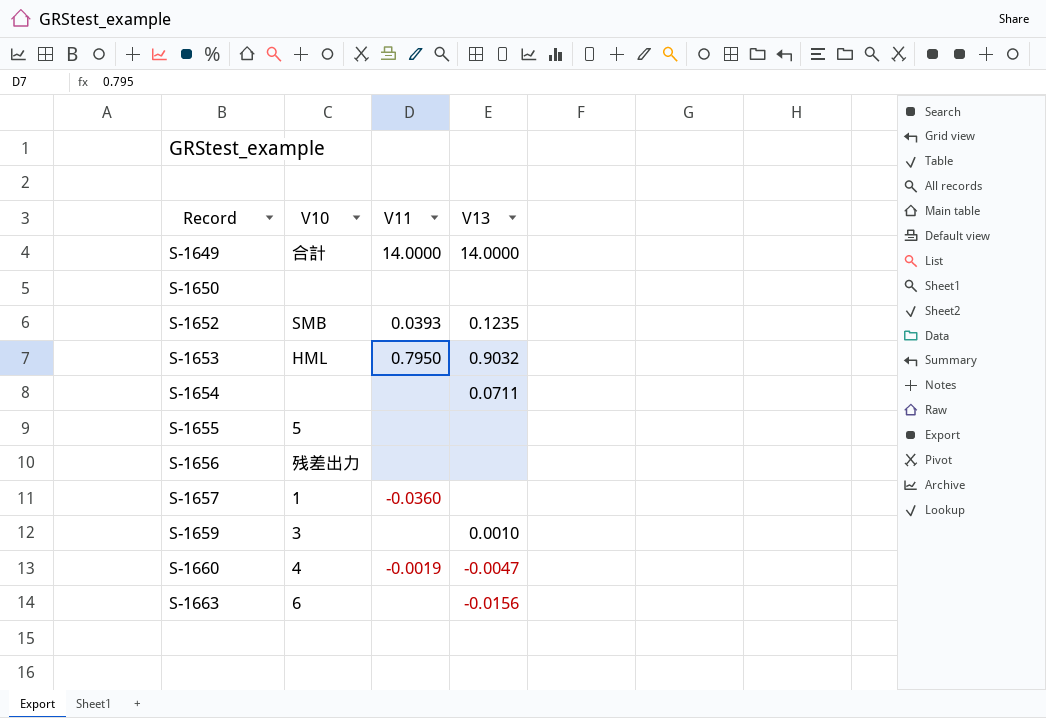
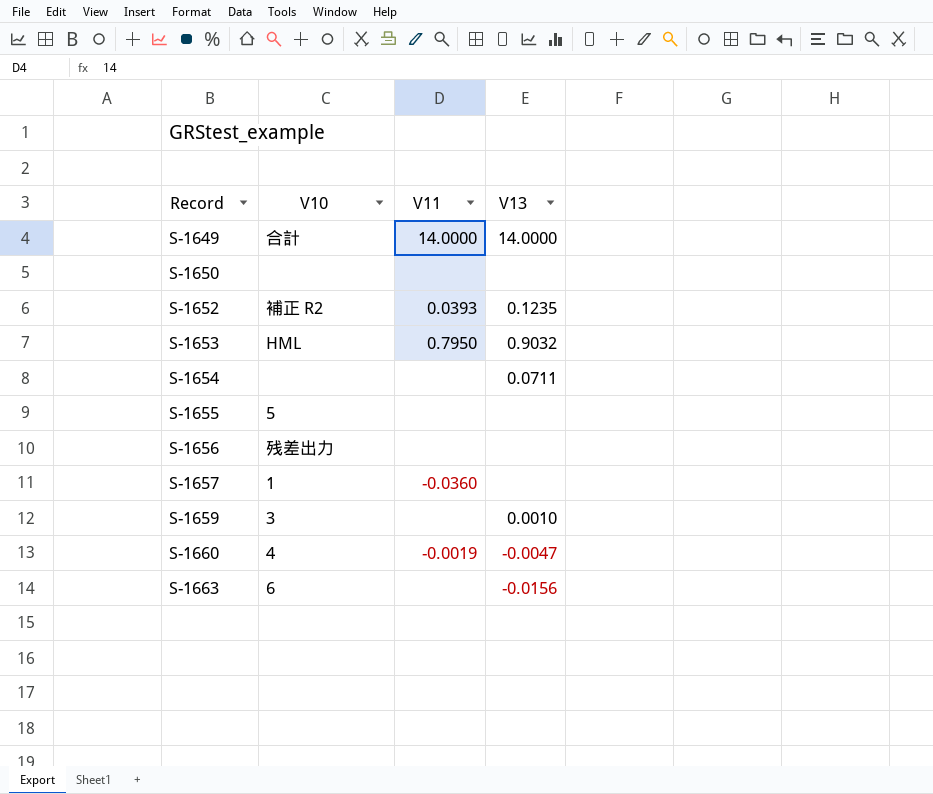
S-1652 | V10: SMB -> 補正 R2

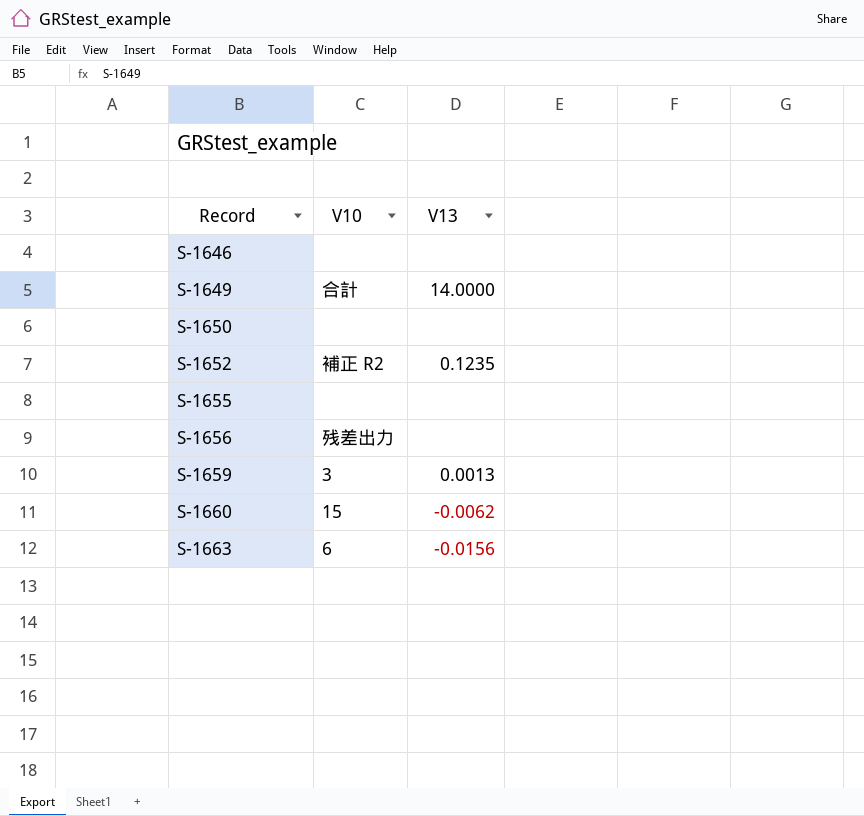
column V11 | position: 3 -> none
row S-1653: HML | 0.7950 | 0.9032 -> none
row S-1654: none | none | 0.0711 -> none
row S-1657: 1 | -0.0360 | none -> none
row S-1646: none -> none | none
S-1655 | V10: 5 -> none
S-1659 | V13: 0.0010 -> 0.0013
S-1660 | V10: 4 -> 15
S-1660 | V13: -0.0047 -> -0.0062

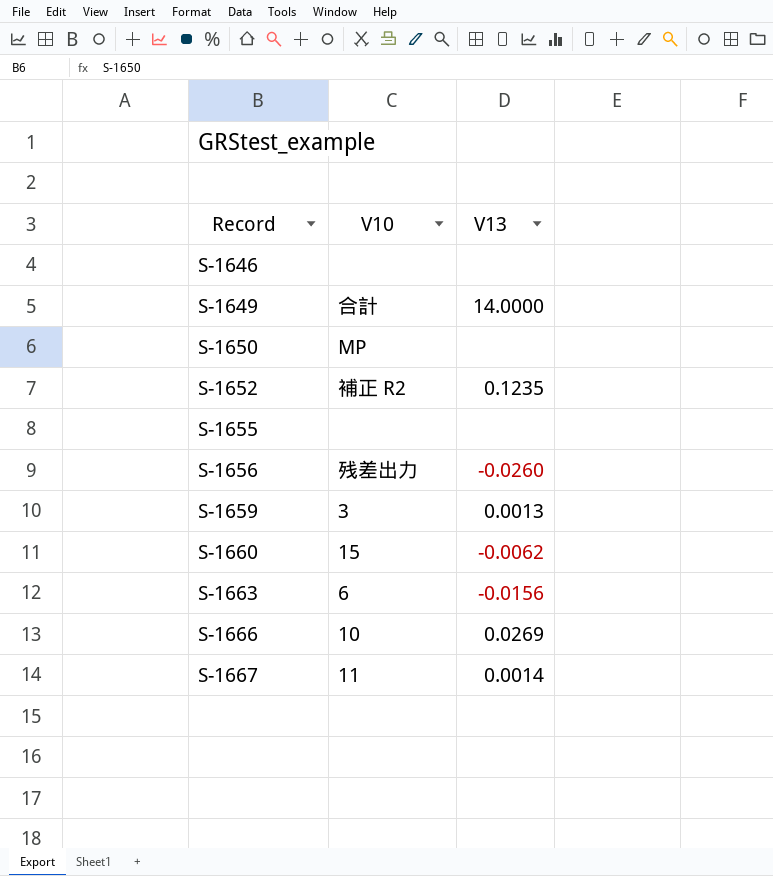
S-1650 | V10: none -> MP
S-1656 | V13: none -> -0.0260
row S-1666: none -> 10 | 0.0269
row S-1667: none -> 11 | 0.0014

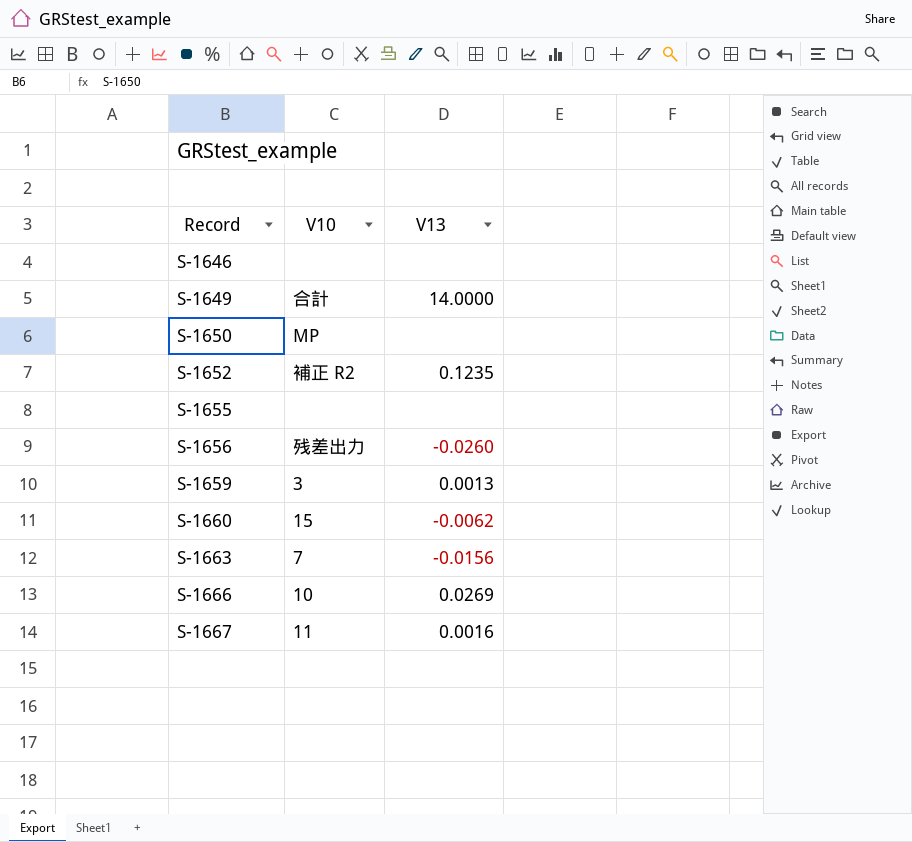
S-1663 | V10: 6 -> 7
S-1667 | V13: 0.0014 -> 0.0016

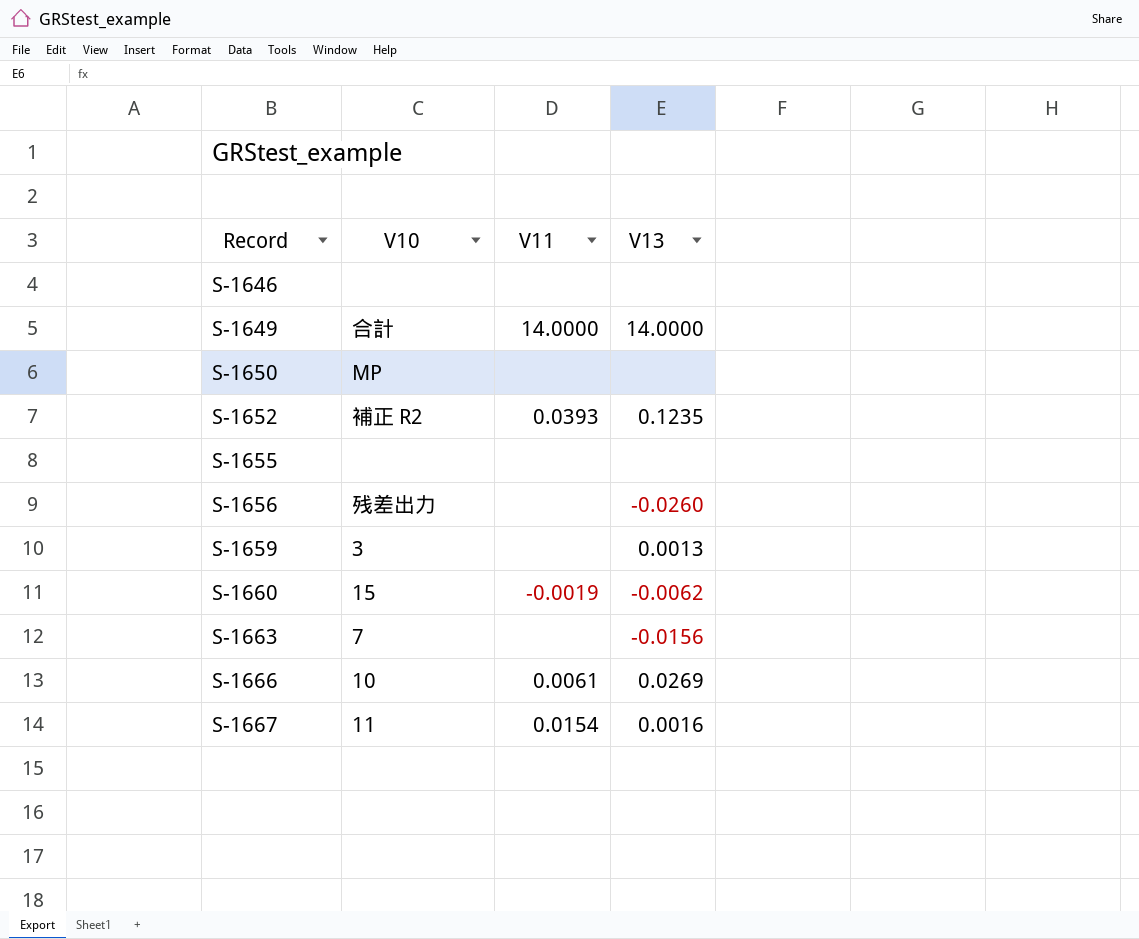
column V11 | position: none -> 3

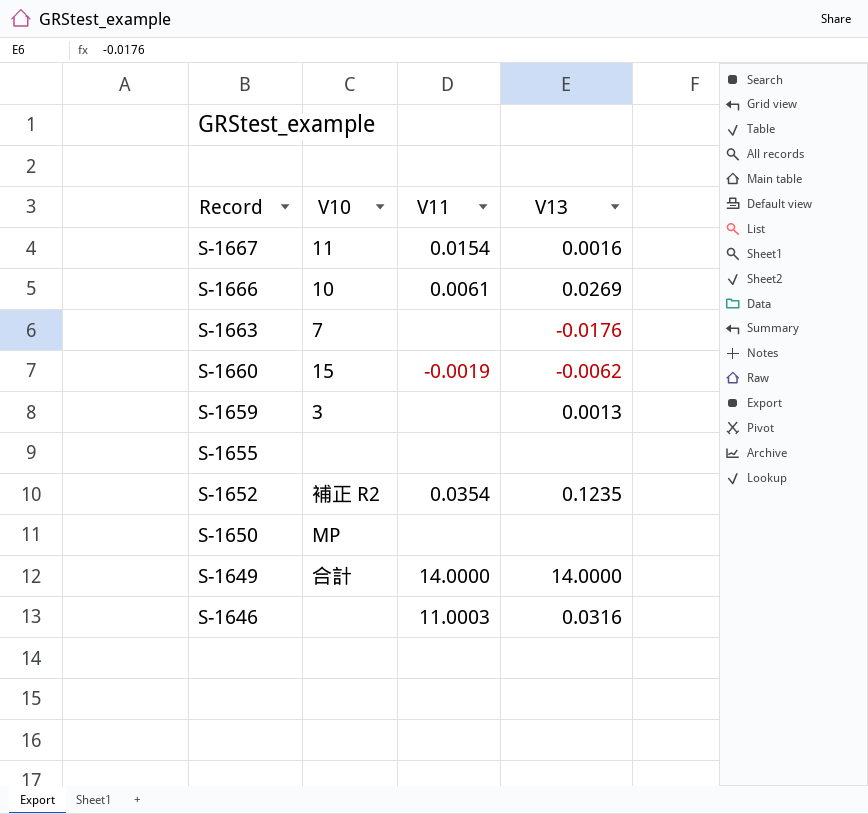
row order: Record ascending -> Record descending
row S-1656: 残差出力 | none | -0.0260 -> none
S-1663 | V13: -0.0156 -> -0.0176
S-1652 | V11: 0.0393 -> 0.0354
S-1646 | V11: none -> 11.0003
S-1646 | V13: none -> 0.0316

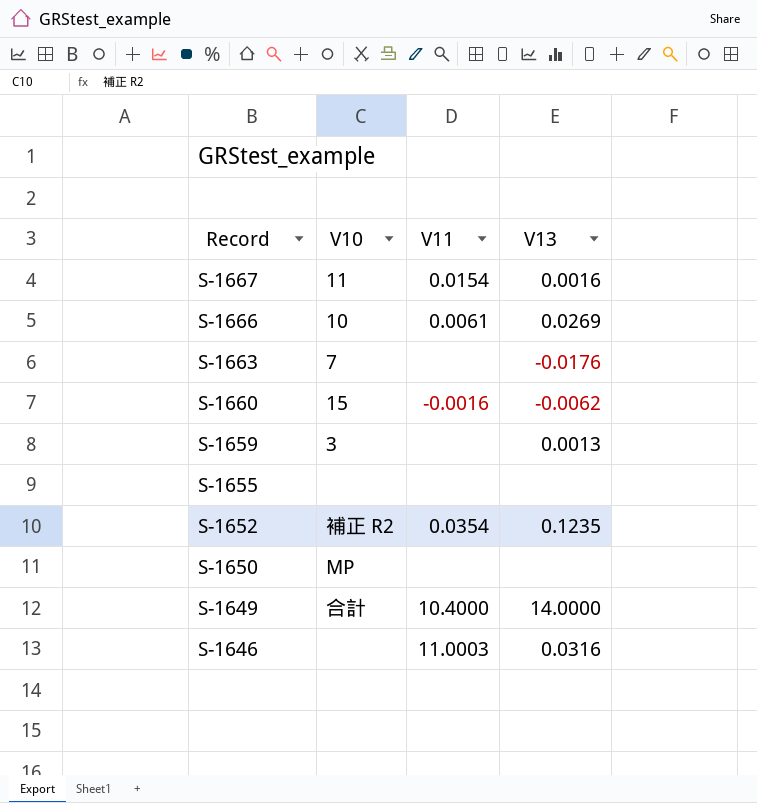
S-1660 | V11: -0.0019 -> -0.0016
S-1649 | V11: 14.0000 -> 10.4000

